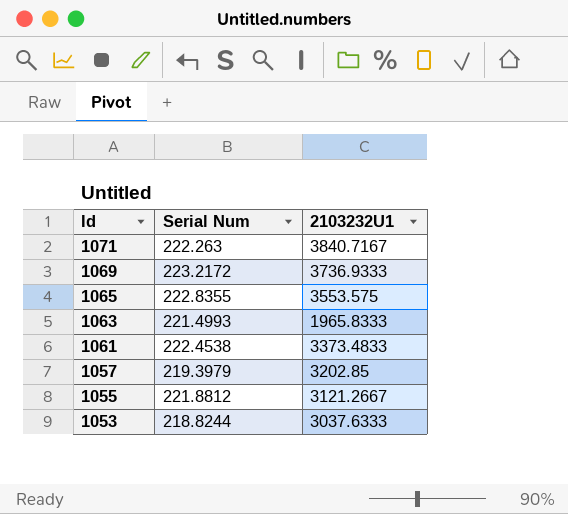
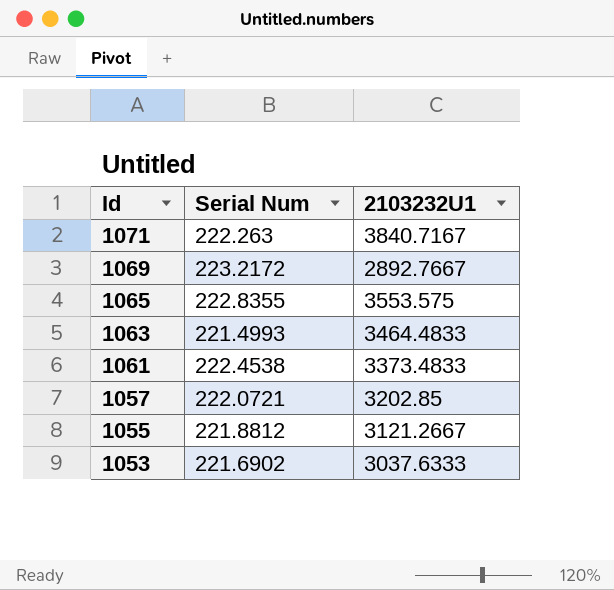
1069 | 2103232U1: 3736.9333 -> 2892.7667
1063 | 2103232U1: 1965.8333 -> 3464.4833
1057 | Serial Num: 219.3979 -> 222.0721
1053 | Serial Num: 218.8244 -> 221.6902

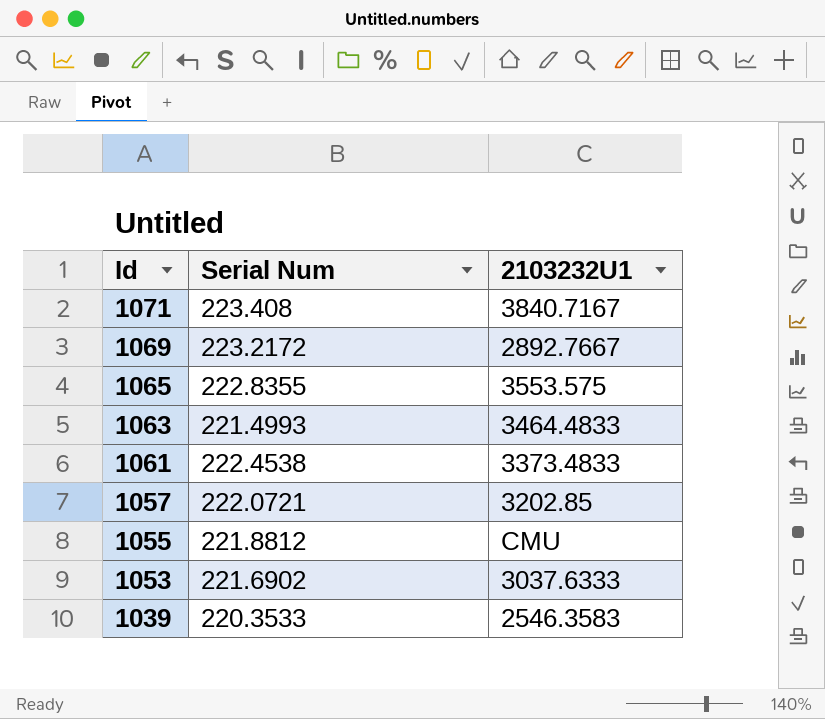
1071 | Serial Num: 222.263 -> 223.408
1055 | 2103232U1: 3121.2667 -> CMU
row 1039: none -> 220.3533 | 2546.3583

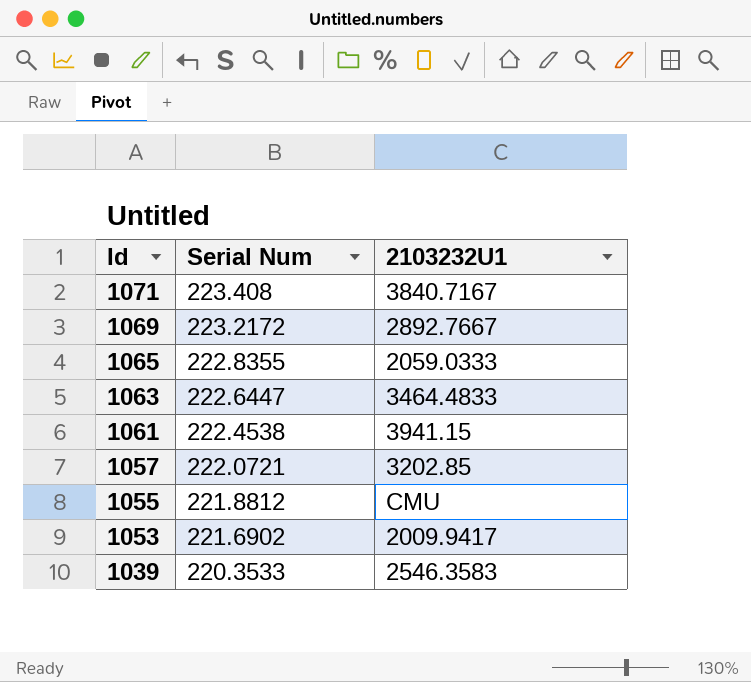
1065 | 2103232U1: 3553.575 -> 2059.0333
1063 | Serial Num: 221.4993 -> 222.6447
1061 | 2103232U1: 3373.4833 -> 3941.15
1053 | 2103232U1: 3037.6333 -> 2009.9417

